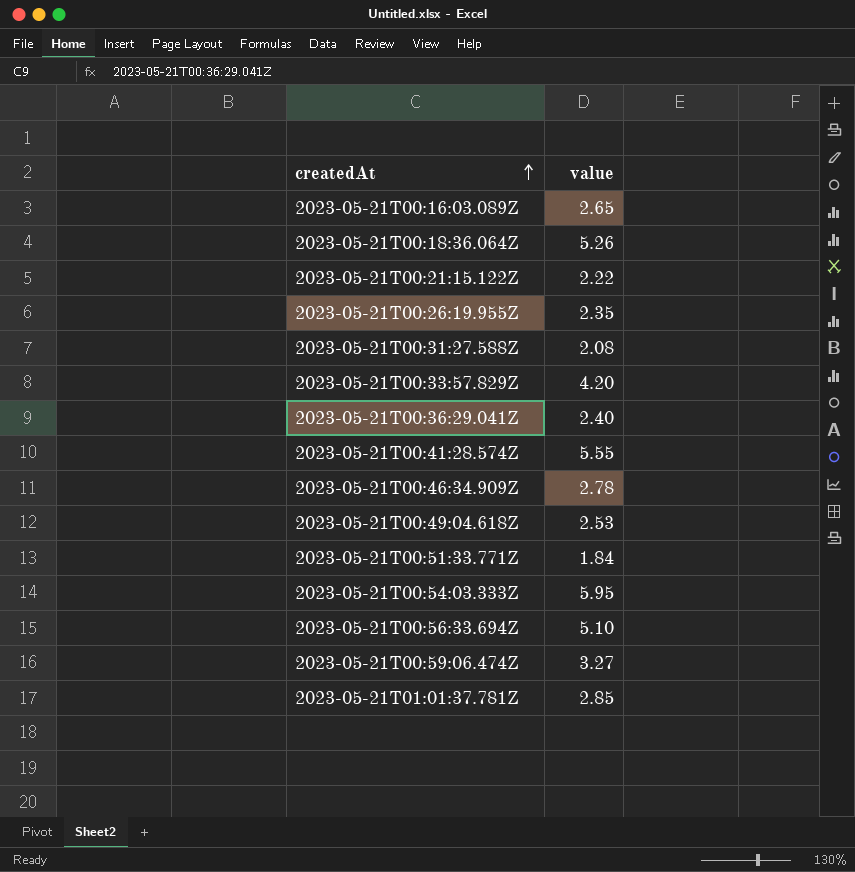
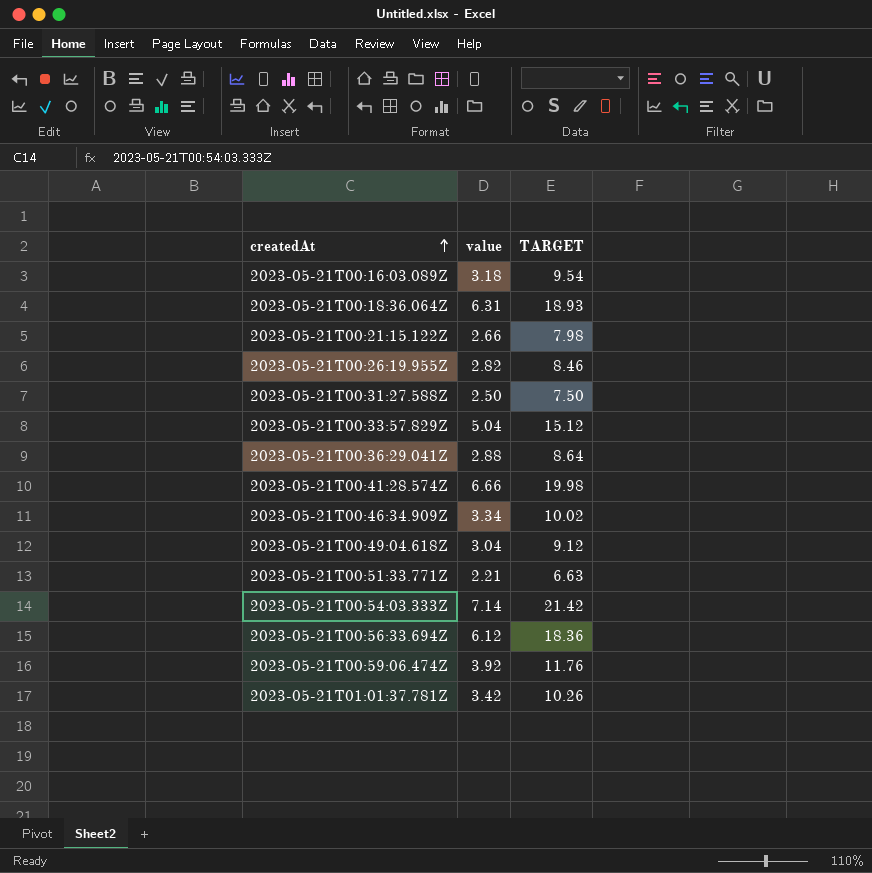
column TARGET | formula: none -> [value] * 3
2023-05-21T00:16:03.089Z | value: 2.65 -> 3.18
2023-05-21T00:18:36.064Z | value: 5.26 -> 6.31
2023-05-21T00:21:15.122Z | value: 2.22 -> 2.66
2023-05-21T00:26:19.955Z | value: 2.35 -> 2.82
2023-05-21T00:31:27.588Z | value: 2.08 -> 2.50
2023-05-21T00:33:57.829Z | value: 4.20 -> 5.04
2023-05-21T00:36:29.041Z | value: 2.40 -> 2.88
2023-05-21T00:41:28.574Z | value: 5.55 -> 6.66
2023-05-21T00:46:34.909Z | value: 2.78 -> 3.34
2023-05-21T00:49:04.618Z | value: 2.53 -> 3.04
2023-05-21T00:51:33.771Z | value: 1.84 -> 2.21
2023-05-21T00:54:03.333Z | value: 5.95 -> 7.14
2023-05-21T00:56:33.694Z | value: 5.10 -> 6.12
2023-05-21T00:59:06.474Z | value: 3.27 -> 3.92
2023-05-21T01:01:37.781Z | value: 2.85 -> 3.42

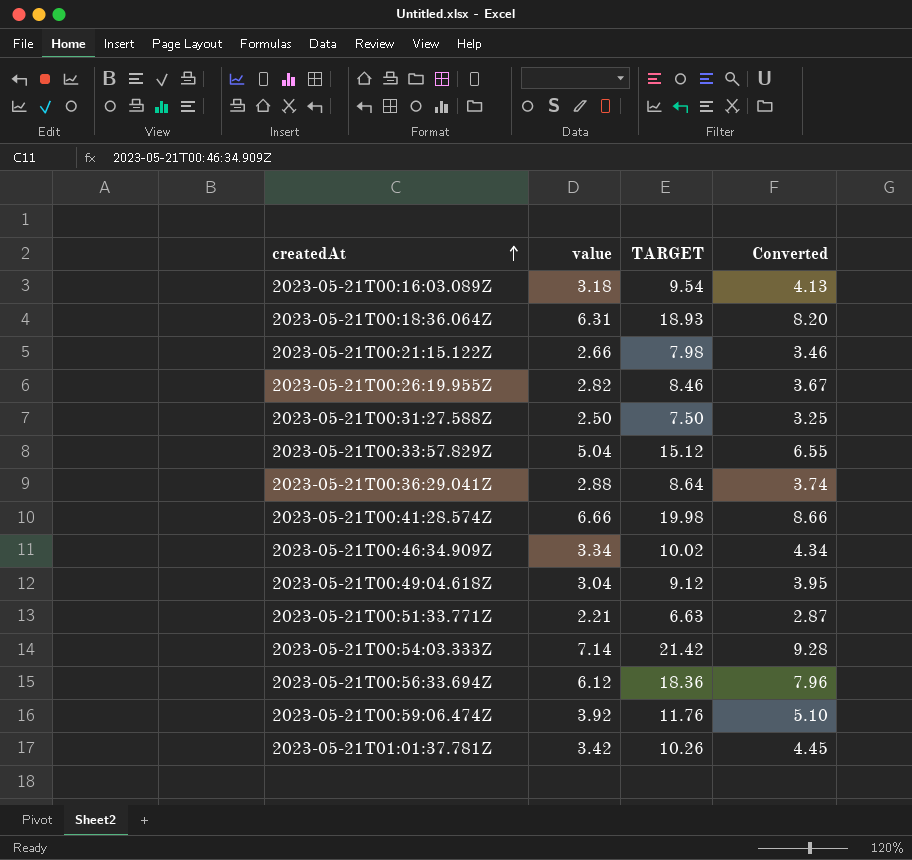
column Converted | formula: none -> [value] * 1.3

